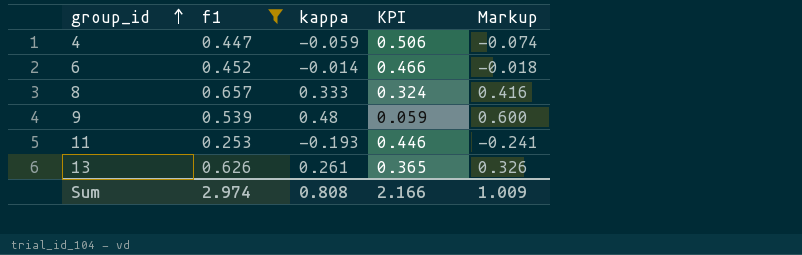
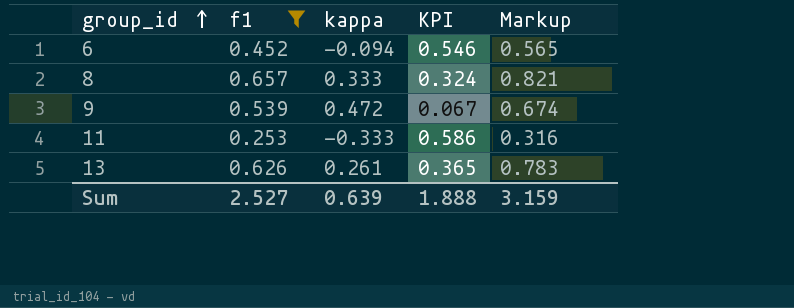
column Markup | formula: [kappa] * 1.25 -> [f1] * 1.25
row 4: 0.447 | -0.059 | 0.506 | -0.074 -> none
6 | kappa: -0.014 -> -0.094
6 | KPI: 0.466 -> 0.546
9 | kappa: 0.48 -> 0.472
9 | KPI: 0.059 -> 0.067
11 | kappa: -0.193 -> -0.333
11 | KPI: 0.446 -> 0.586
Sum | f1: 2.974 -> 2.527
Sum | kappa: 0.808 -> 0.639
Sum | KPI: 2.166 -> 1.888
Sum | Markup: 1.009 -> 3.159

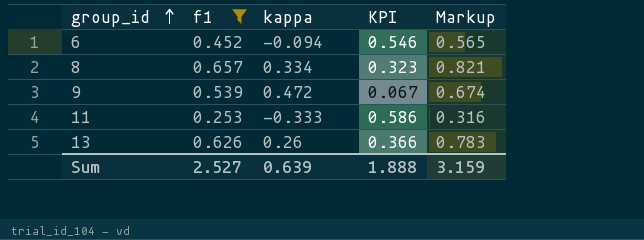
8 | kappa: 0.333 -> 0.334
8 | KPI: 0.324 -> 0.323
13 | kappa: 0.261 -> 0.26
13 | KPI: 0.365 -> 0.366

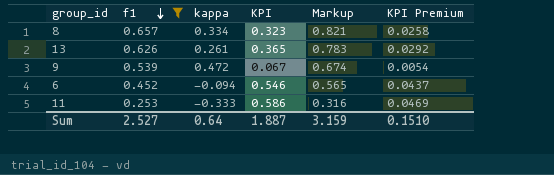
row order: group_id ascending -> f1 descending
column KPI Premium | formula: none -> [KPI] * 0.08
13 | kappa: 0.26 -> 0.261
13 | KPI: 0.366 -> 0.365
Sum | kappa: 0.639 -> 0.64
Sum | KPI: 1.888 -> 1.887

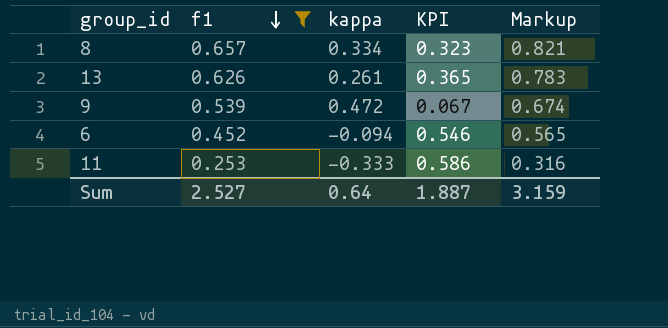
column KPI Premium | formula: [KPI] * 0.08 -> none

